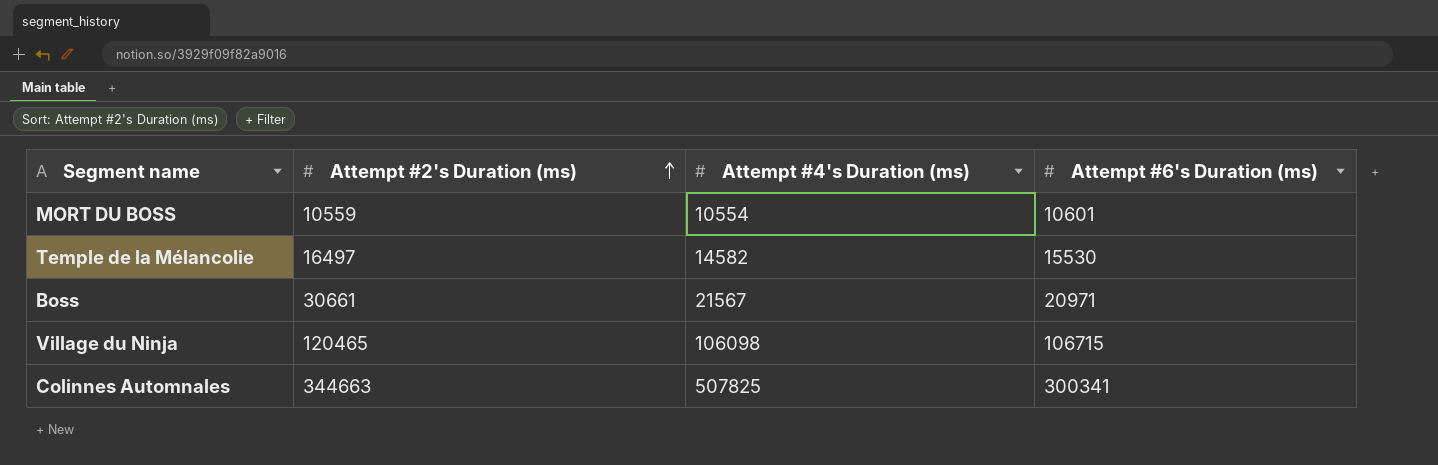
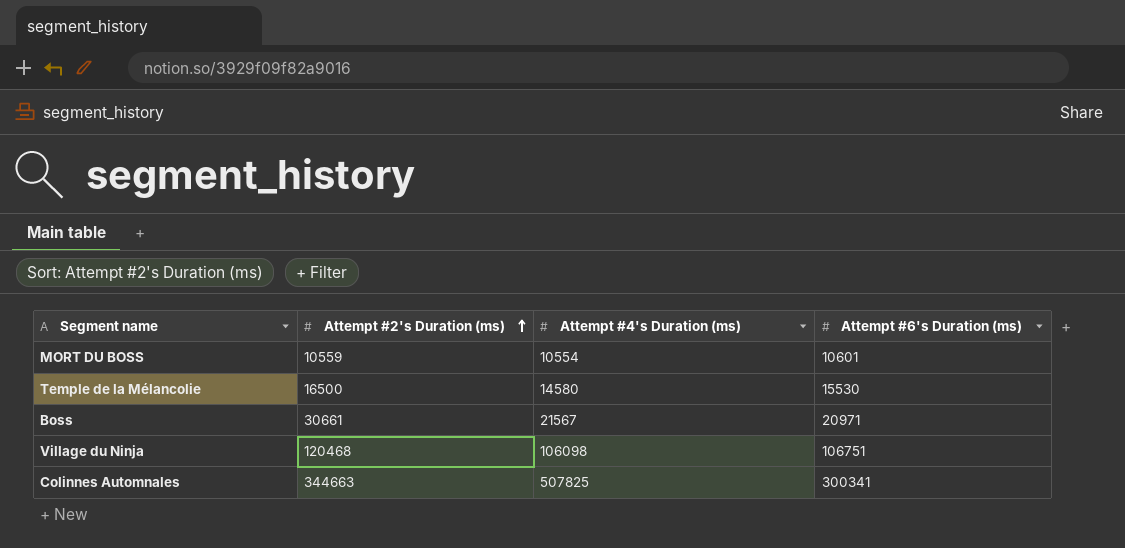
Temple de la Mélancolie | Attempt #2's Duration (ms): 16497 -> 16500
Temple de la Mélancolie | Attempt #4's Duration (ms): 14582 -> 14580
Village du Ninja | Attempt #2's Duration (ms): 120465 -> 120468
Village du Ninja | Attempt #6's Duration (ms): 106715 -> 106751

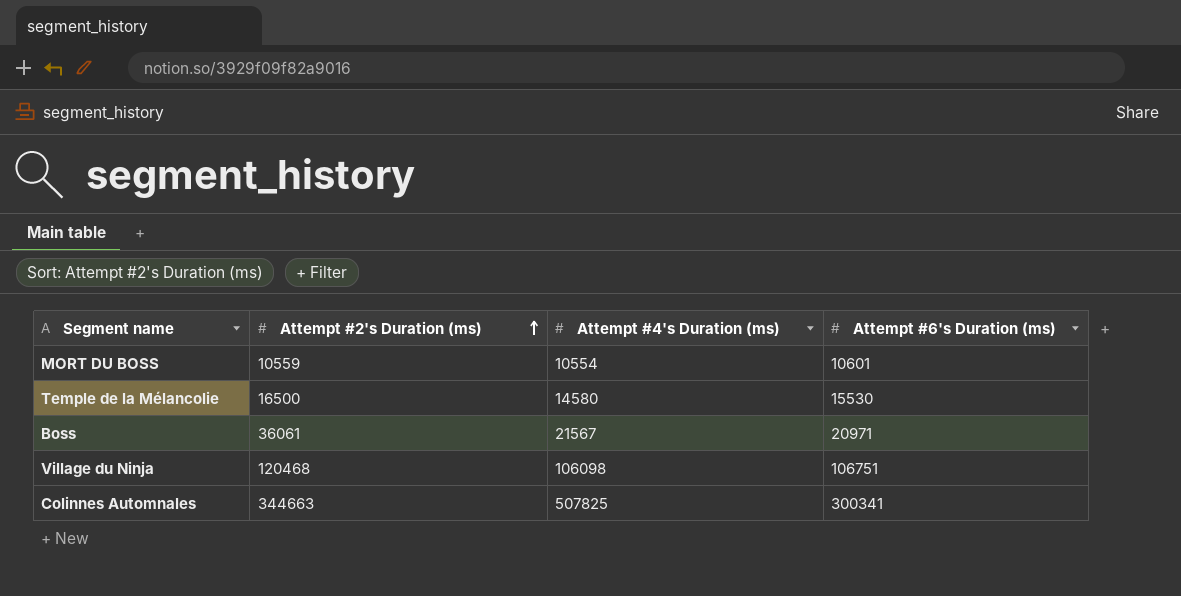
Boss | Attempt #2's Duration (ms): 30661 -> 36061

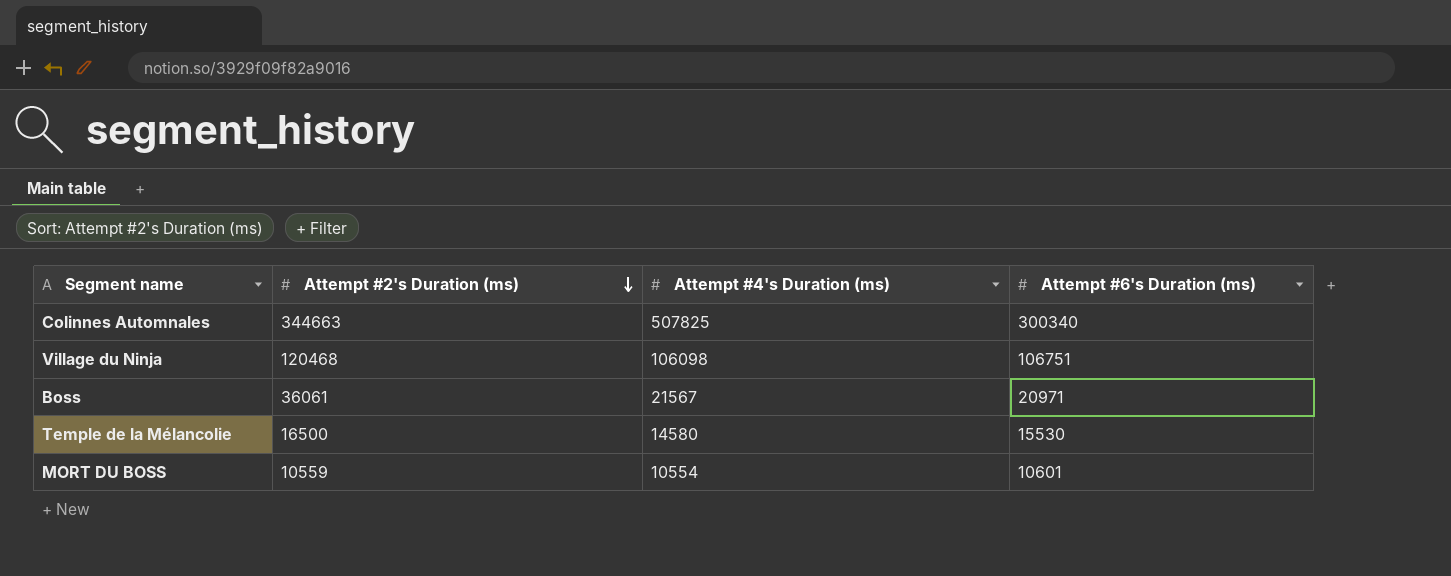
row order: Attempt #2's Duration (ms) ascending -> Attempt #2's Duration (ms) descending
Colinnes Automnales | Attempt #6's Duration (ms): 300341 -> 300340

